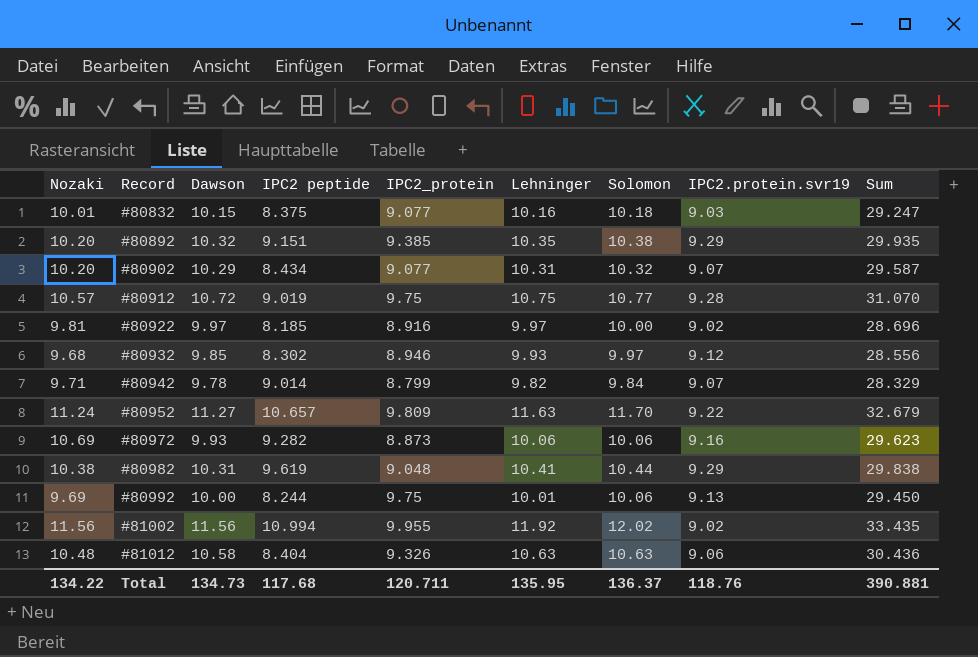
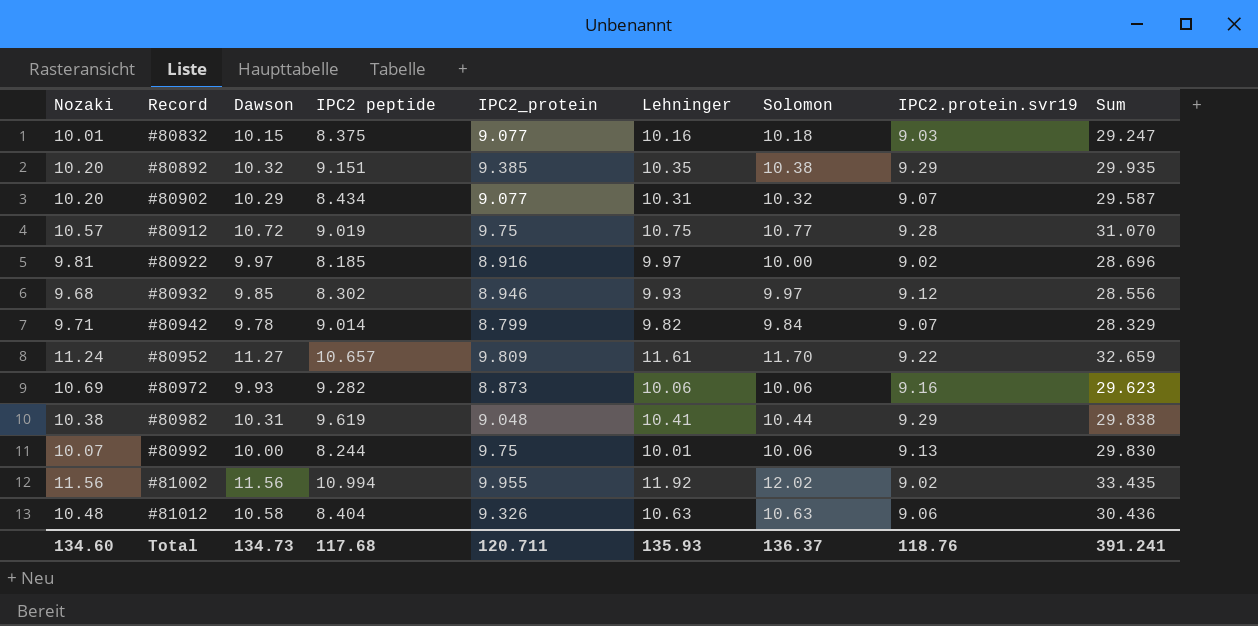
#80952 | Lehninger: 11.63 -> 11.61
#80952 | Sum: 32.679 -> 32.659
#80992 | Nozaki: 9.69 -> 10.07
#80992 | Sum: 29.450 -> 29.830
Total | Nozaki: 134.22 -> 134.60
Total | Lehninger: 135.95 -> 135.93
Total | Sum: 390.881 -> 391.241

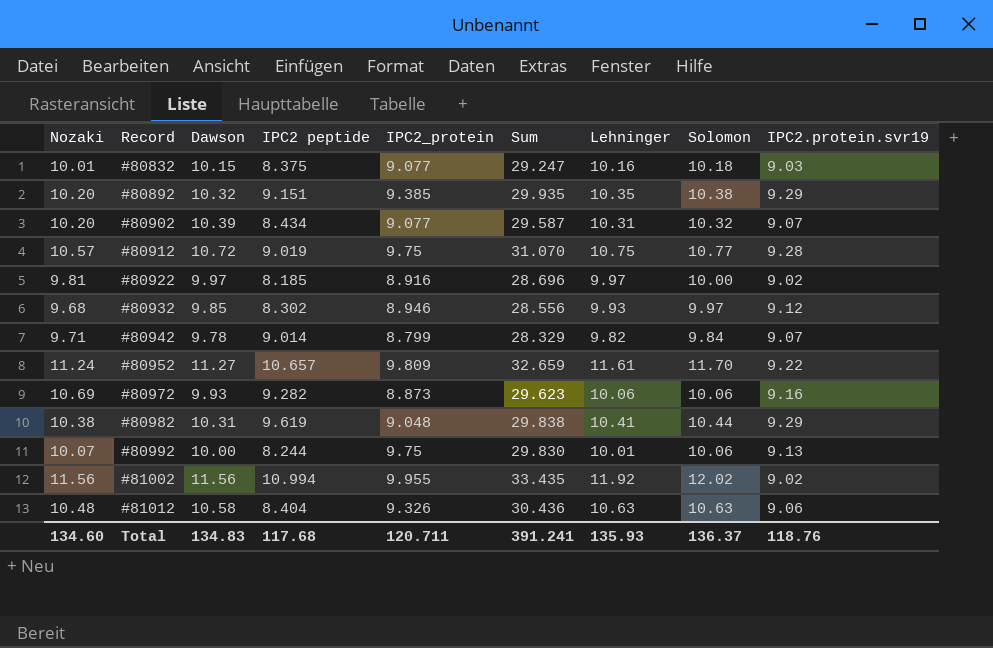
column Sum | position: 9 -> 6
#80902 | Dawson: 10.29 -> 10.39
Total | Dawson: 134.73 -> 134.83

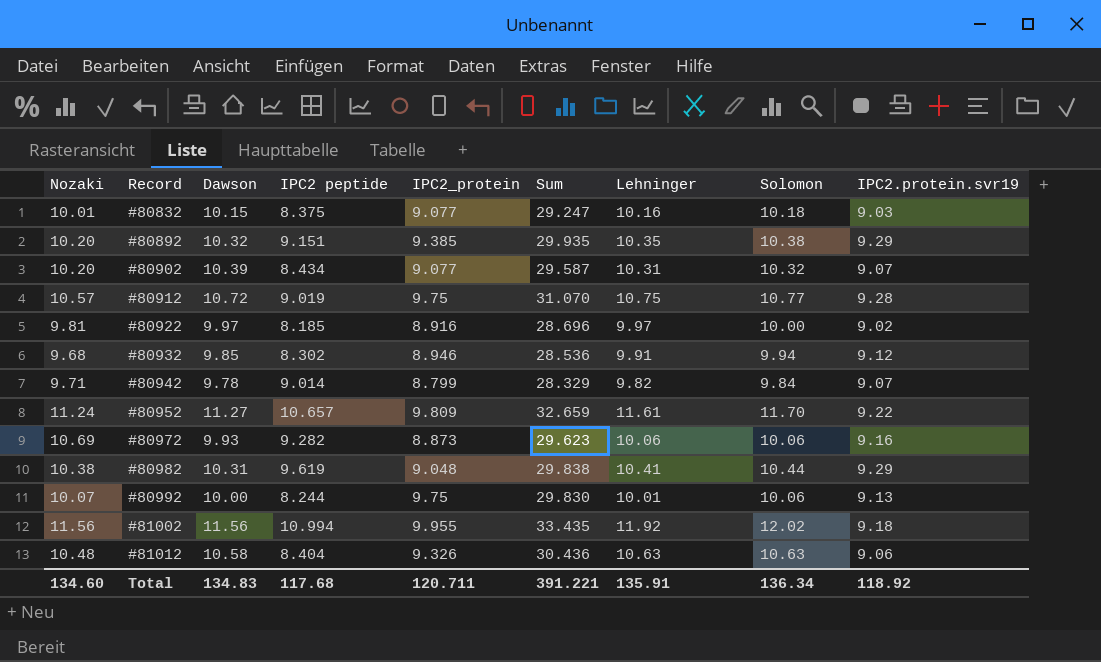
#80932 | Sum: 28.556 -> 28.536
#80932 | Lehninger: 9.93 -> 9.91
#80932 | Solomon: 9.97 -> 9.94
#81002 | IPC2.protein.svr19: 9.02 -> 9.18
Total | Sum: 391.241 -> 391.221
Total | Lehninger: 135.93 -> 135.91
Total | Solomon: 136.37 -> 136.34
Total | IPC2.protein.svr19: 118.76 -> 118.92

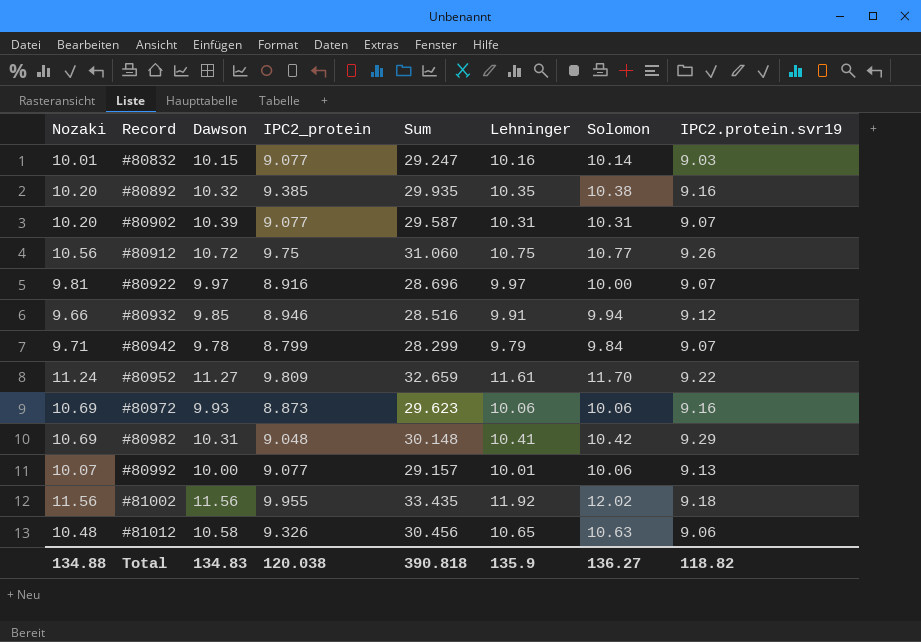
column IPC2 peptide | position: 4 -> none
#80832 | Solomon: 10.18 -> 10.14
#80892 | IPC2.protein.svr19: 9.29 -> 9.16
#80902 | Solomon: 10.32 -> 10.31
#80912 | Nozaki: 10.57 -> 10.56
#80912 | Sum: 31.070 -> 31.060
#80912 | IPC2.protein.svr19: 9.28 -> 9.26
#80922 | IPC2.protein.svr19: 9.02 -> 9.07
#80932 | Nozaki: 9.68 -> 9.66
#80932 | Sum: 28.536 -> 28.516
#80942 | Sum: 28.329 -> 28.299
#80942 | Lehninger: 9.82 -> 9.79
#80982 | Nozaki: 10.38 -> 10.69
#80982 | Sum: 29.838 -> 30.148
#80982 | Solomon: 10.44 -> 10.42
#80992 | IPC2_protein: 9.75 -> 9.077
#80992 | Sum: 29.830 -> 29.157
#81012 | Sum: 30.436 -> 30.456
#81012 | Lehninger: 10.63 -> 10.65
Total | Nozaki: 134.60 -> 134.88
Total | IPC2_protein: 120.711 -> 120.038
Total | Sum: 391.221 -> 390.818
Total | Lehninger: 135.91 -> 135.9
Total | Solomon: 136.34 -> 136.27
Total | IPC2.protein.svr19: 118.92 -> 118.82

